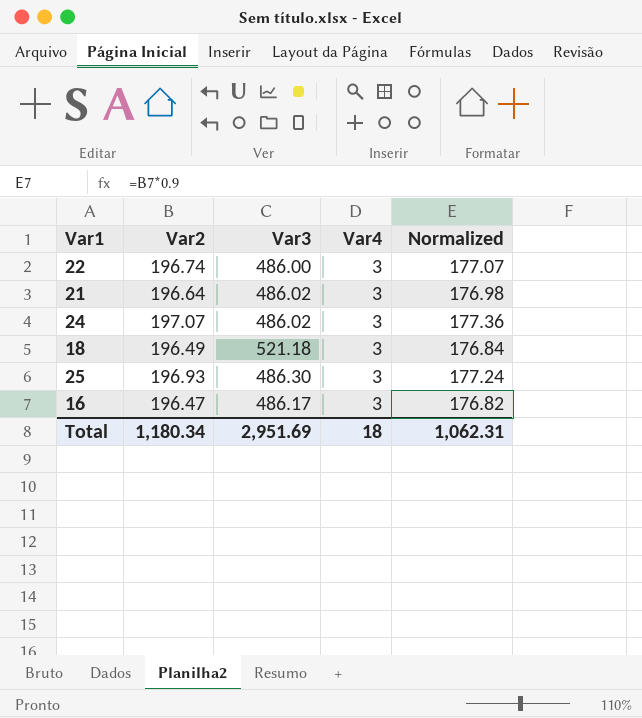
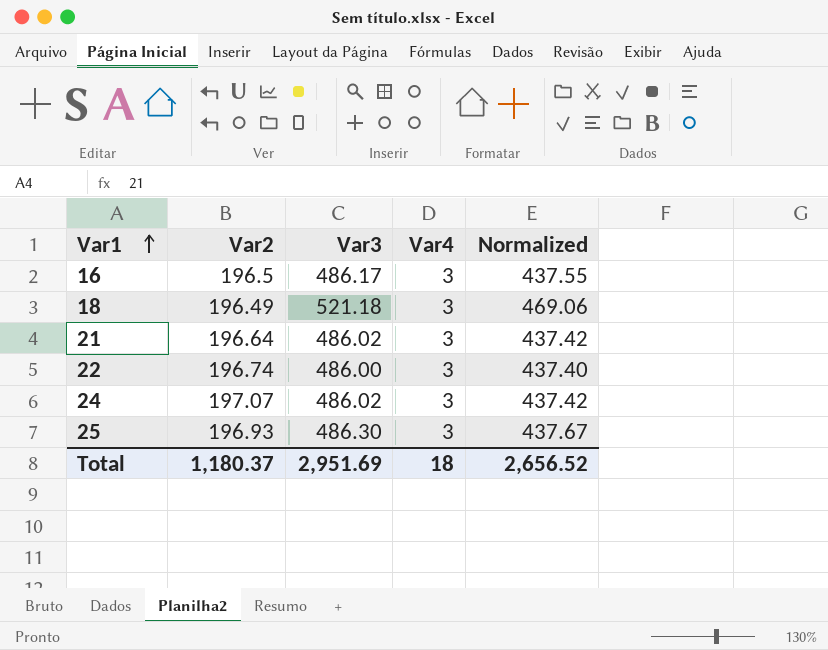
row order: none -> Var1 ascending
column Normalized | formula: [Var2] * 0.9 -> [Var3] * 0.9
16 | Var2: 196.47 -> 196.5
Total | Var2: 1,180.34 -> 1,180.37
Total | Normalized: 1,062.31 -> 2,656.52

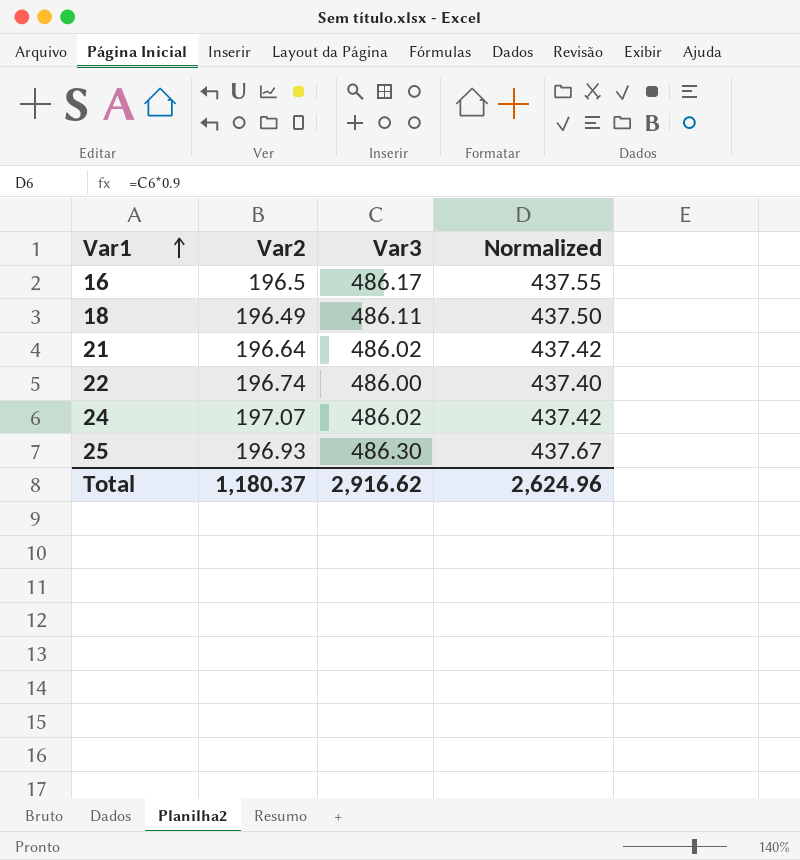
column Var4 | position: 4 -> none
18 | Var3: 521.18 -> 486.11
18 | Normalized: 469.06 -> 437.50
Total | Var3: 2,951.69 -> 2,916.62
Total | Normalized: 2,656.52 -> 2,624.96

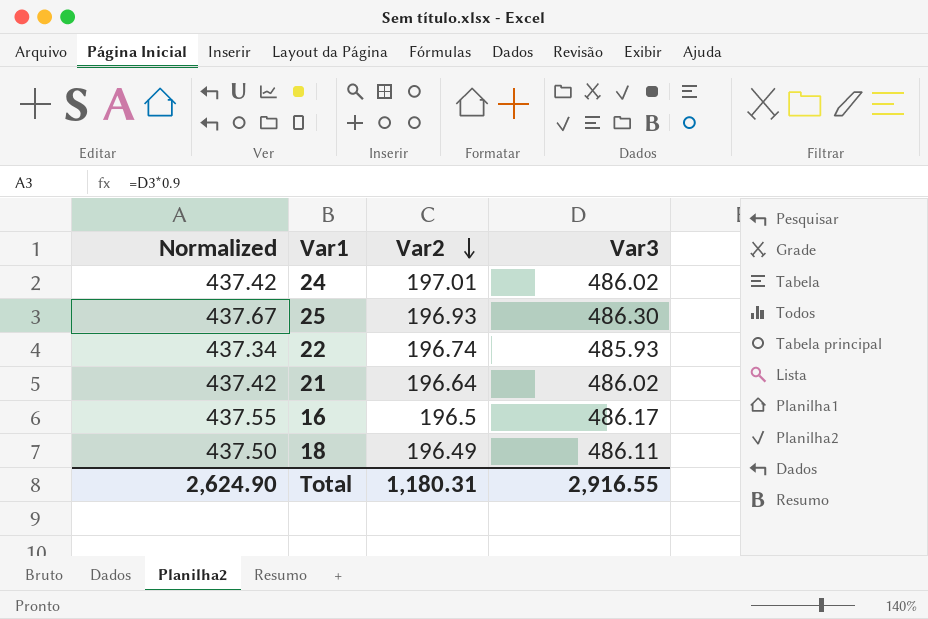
row order: Var1 ascending -> Var2 descending
column Normalized | position: 4 -> 1
24 | Var2: 197.07 -> 197.01
22 | Normalized: 437.40 -> 437.34
22 | Var3: 486.00 -> 485.93
Total | Normalized: 2,624.96 -> 2,624.90
Total | Var2: 1,180.37 -> 1,180.31
Total | Var3: 2,916.62 -> 2,916.55

